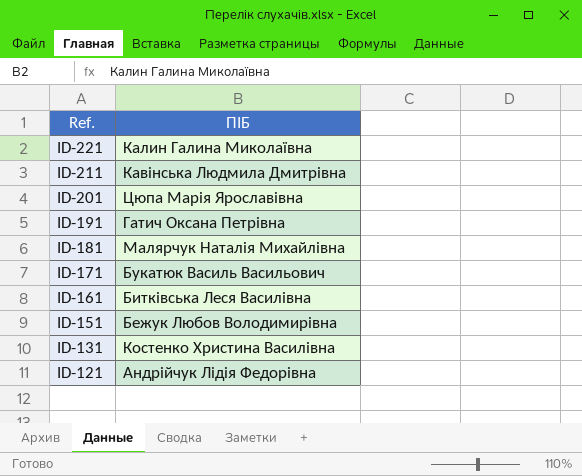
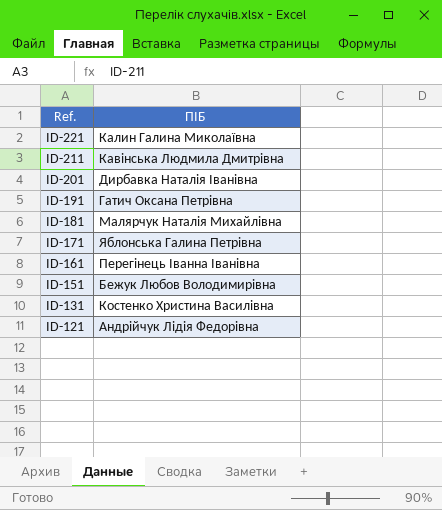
ID-201 | ПІБ: Цюпа Марія Ярославівна -> Дирбавка Наталія Іванівна
ID-171 | ПІБ: Букатюк Василь Васильович -> Яблонська Галина Петрівна
ID-161 | ПІБ: Битківська Леся Василівна -> Перегінець Іванна Іванівна

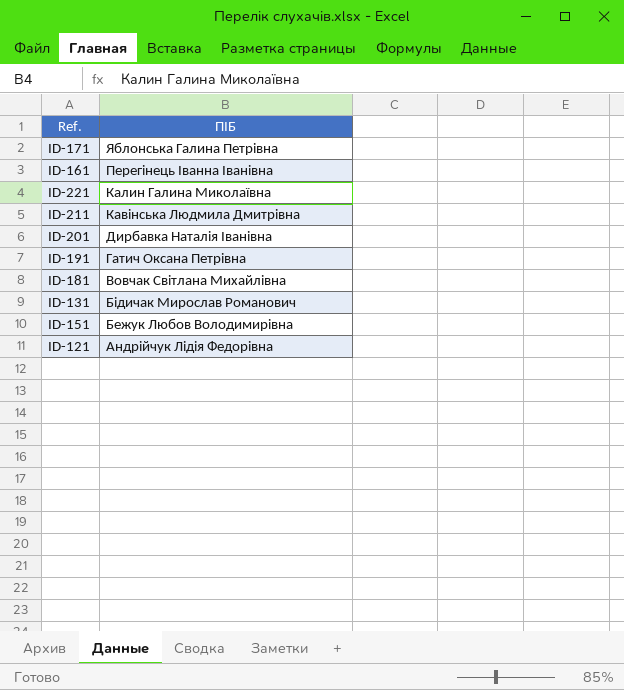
row order: Ref. descending -> ПІБ descending
ID-181 | ПІБ: Малярчук Наталія Михайлівна -> Вовчак Світлана Михайлівна
ID-131 | ПІБ: Костенко Христина Василівна -> Бідичак Мирослав Романович

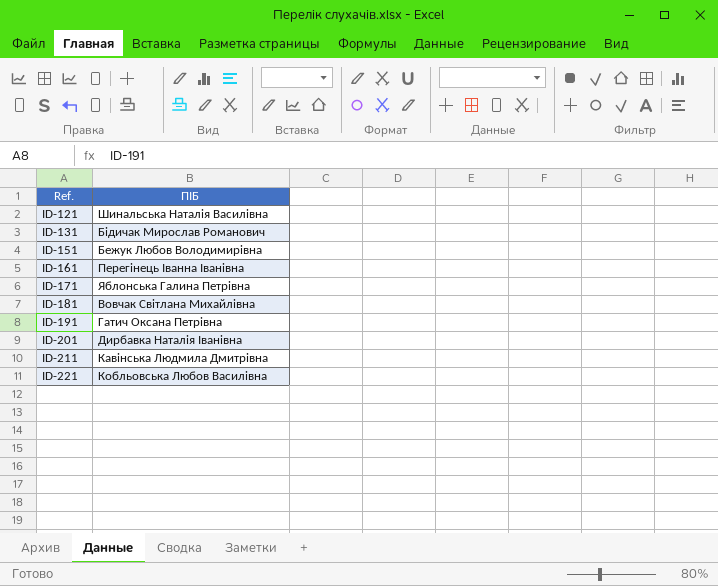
row order: ПІБ descending -> Ref. ascending
ID-121 | ПІБ: Андрійчук Лідія Федорівна -> Шинальська Наталія Василівна
ID-221 | ПІБ: Калин Галина Миколаївна -> Кобльовська Любов Василівна

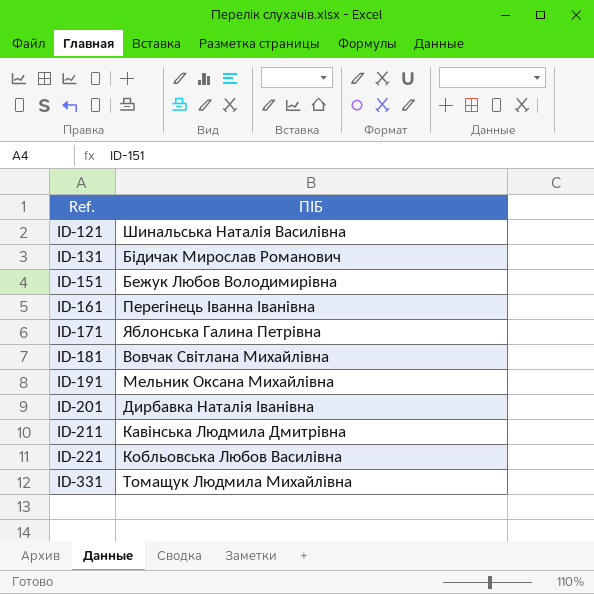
ID-191 | ПІБ: Гатич Оксана Петрівна -> Мельник Оксана Михайлівна
row ID-331: none -> Томащук Людмила Михайлівна

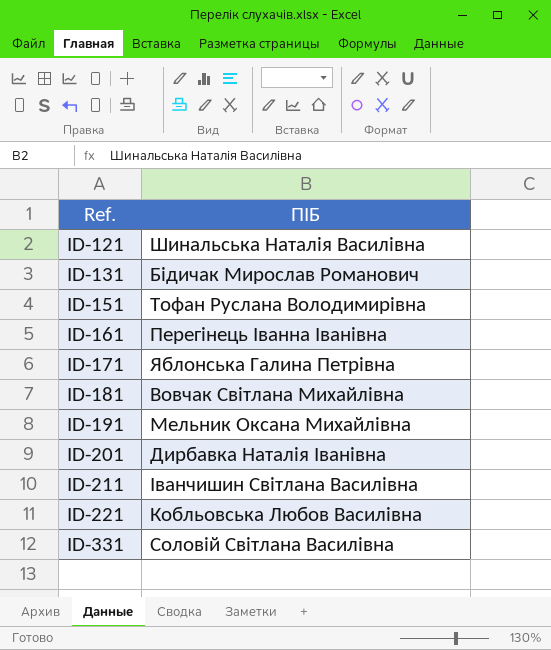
ID-151 | ПІБ: Бежук Любов Володимирівна -> Тофан Руслана Володимирівна
ID-211 | ПІБ: Кавінська Людмила Дмитрівна -> Іванчишин Світлана Василівна
ID-331 | ПІБ: Томащук Людмила Михайлівна -> Соловій Світлана Василівна

